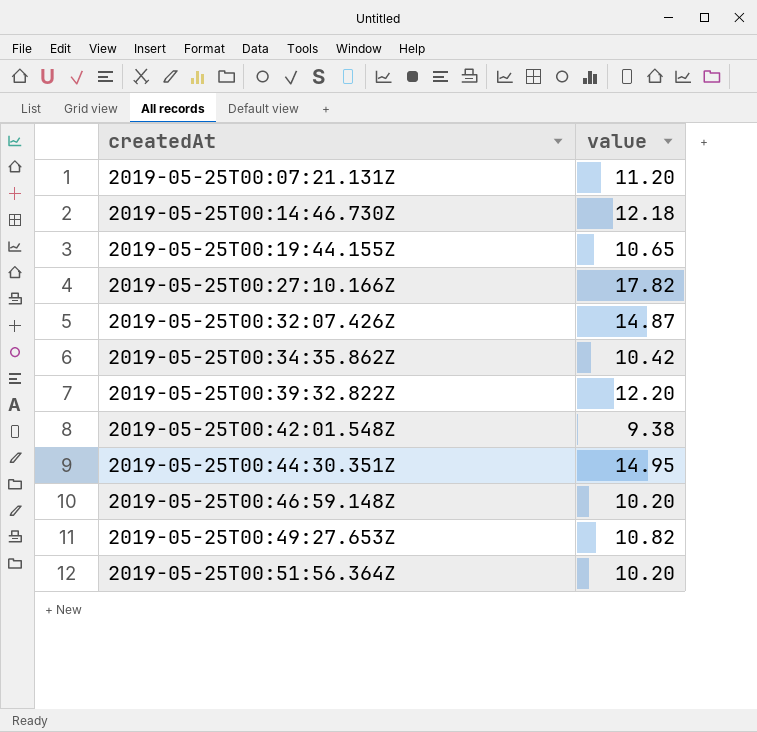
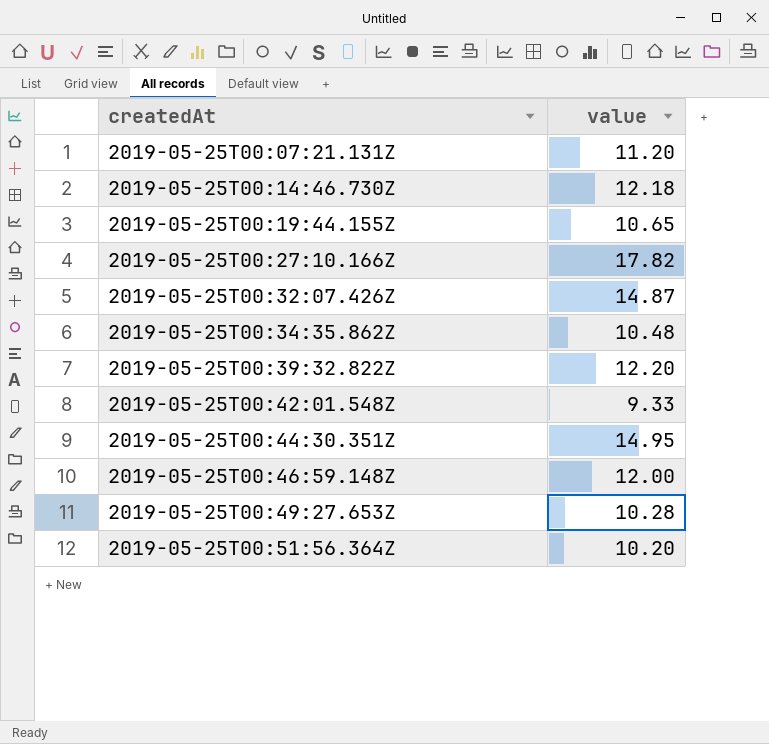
2019-05-25T00:34:35.862Z | value: 10.42 -> 10.48
2019-05-25T00:42:01.548Z | value: 9.38 -> 9.33
2019-05-25T00:46:59.148Z | value: 10.20 -> 12.00
2019-05-25T00:49:27.653Z | value: 10.82 -> 10.28

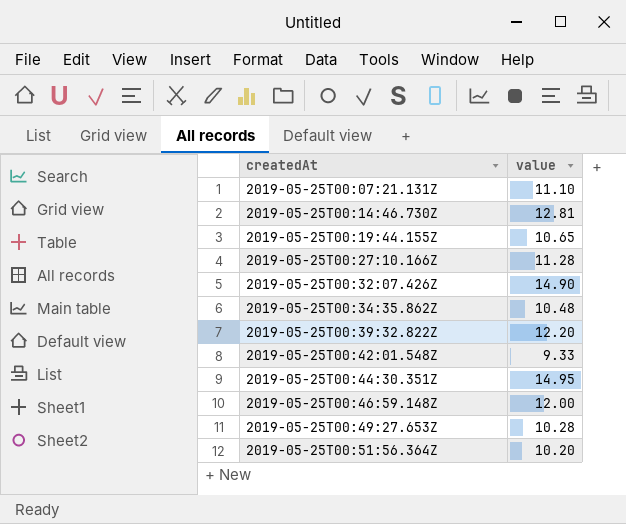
2019-05-25T00:07:21.131Z | value: 11.20 -> 11.10
2019-05-25T00:14:46.730Z | value: 12.18 -> 12.81
2019-05-25T00:27:10.166Z | value: 17.82 -> 11.28
2019-05-25T00:32:07.426Z | value: 14.87 -> 14.90

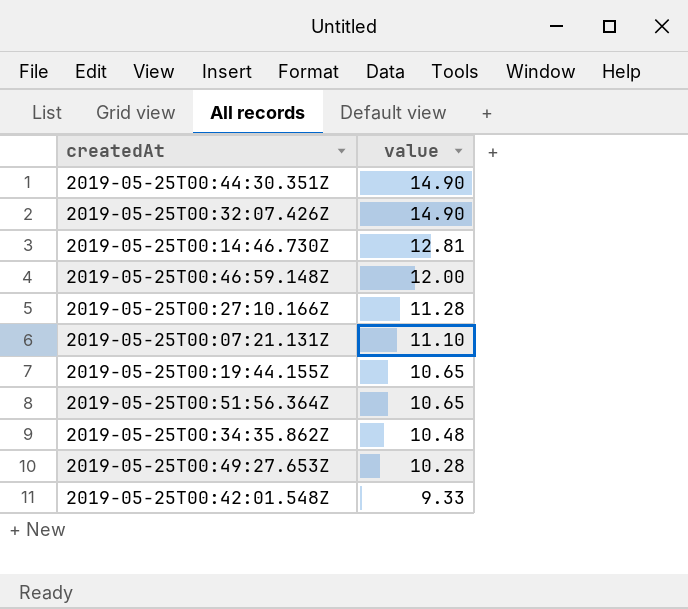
row order: createdAt ascending -> value descending
row 2019-05-25T00:39:32.822Z: 12.20 -> none
2019-05-25T00:44:30.351Z | value: 14.95 -> 14.90
2019-05-25T00:51:56.364Z | value: 10.20 -> 10.65

